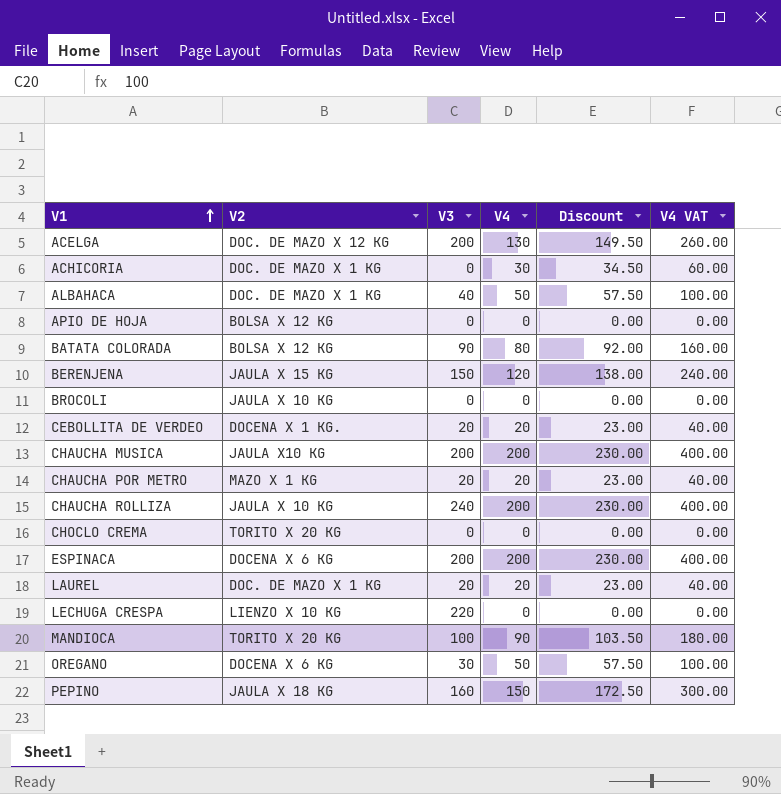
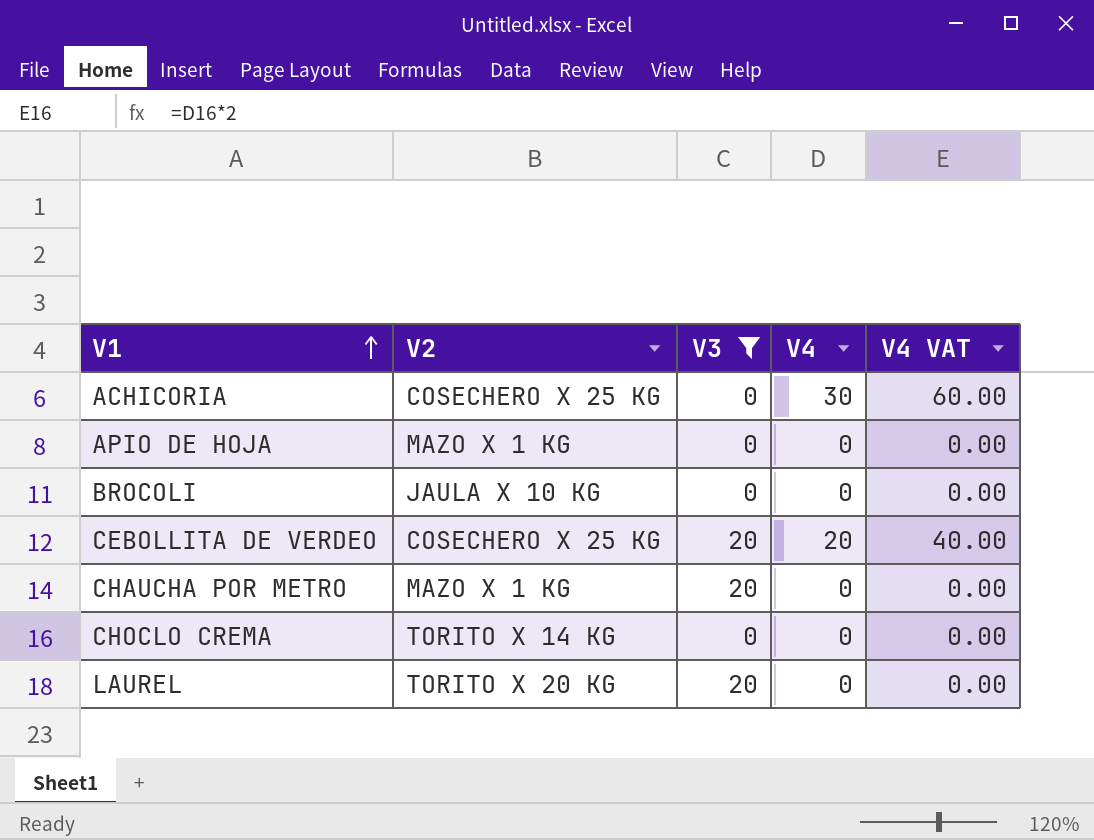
filter: none -> V3 <= 20
column Discount | formula: [V4] * 1.15 -> none
ACHICORIA | V2: DOC. DE MAZO X 1 KG -> COSECHERO X 25 KG
APIO DE HOJA | V2: BOLSA X 12 KG -> MAZO X 1 KG
CEBOLLITA DE VERDEO | V2: DOCENA X 1 KG. -> COSECHERO X 25 KG
CHAUCHA POR METRO | V4: 20 -> 0
CHAUCHA POR METRO | V4 VAT: 40.00 -> 0.00
CHOCLO CREMA | V2: TORITO X 20 KG -> TORITO X 14 KG
LAUREL | V2: DOC. DE MAZO X 1 KG -> TORITO X 20 KG
LAUREL | V4: 20 -> 0
LAUREL | V4 VAT: 40.00 -> 0.00

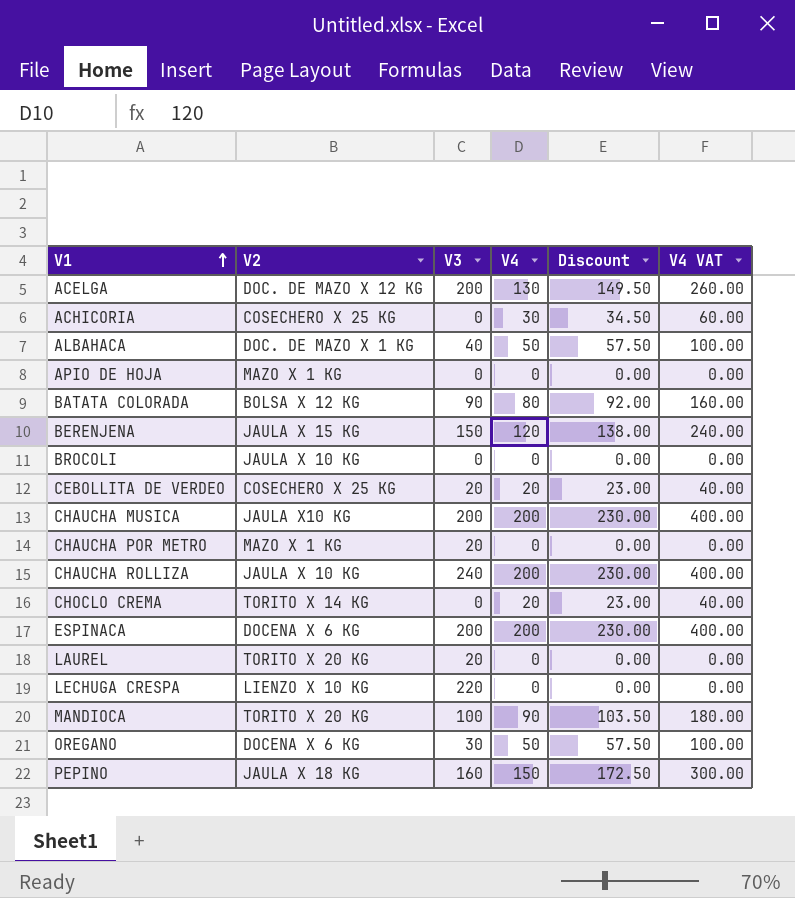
filter: V3 <= 20 -> none
column Discount | formula: none -> [V4] * 1.15
CHOCLO CREMA | V4: 0 -> 20
CHOCLO CREMA | V4 VAT: 0.00 -> 40.00

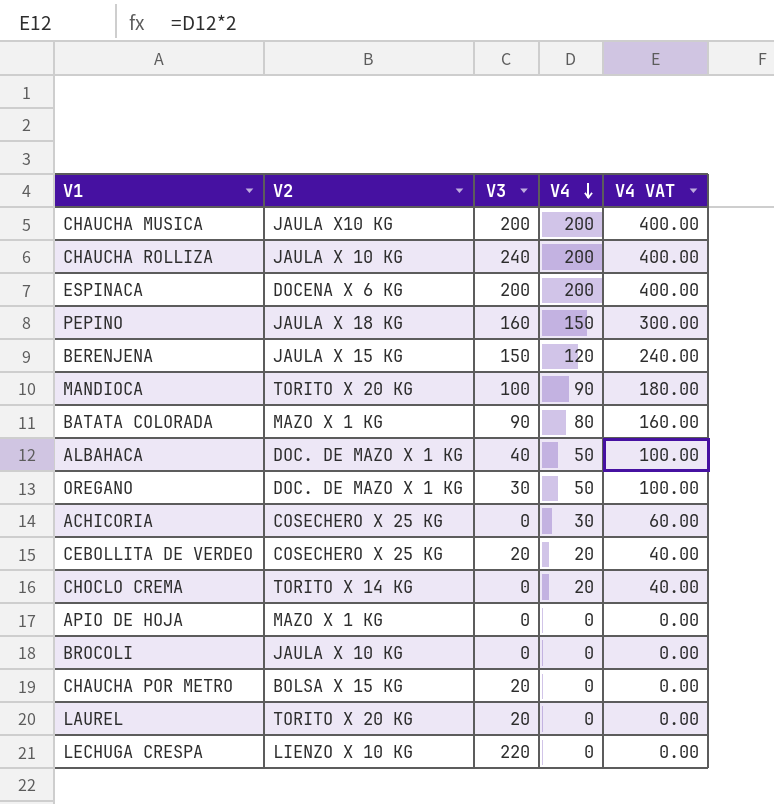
row order: V1 ascending -> V4 descending
column Discount | formula: [V4] * 1.15 -> none
row ACELGA: DOC. DE MAZO X 12 KG | 200 | 130 | 149.50 | 260.00 -> none
BATATA COLORADA | V2: BOLSA X 12 KG -> MAZO X 1 KG
OREGANO | V2: DOCENA X 6 KG -> DOC. DE MAZO X 1 KG
CHAUCHA POR METRO | V2: MAZO X 1 KG -> BOLSA X 15 KG

